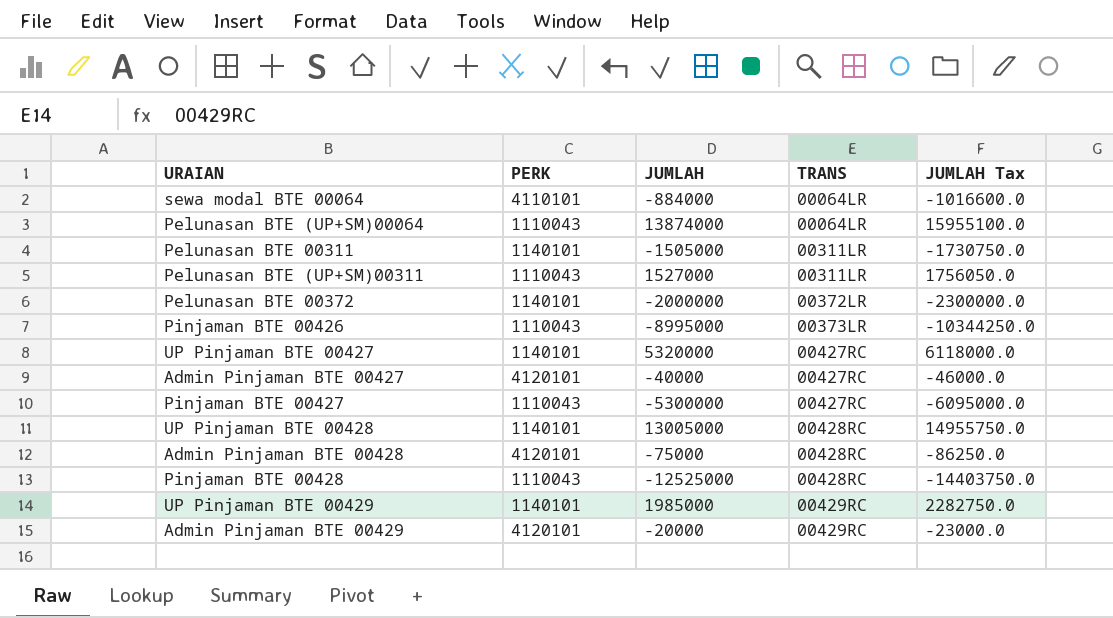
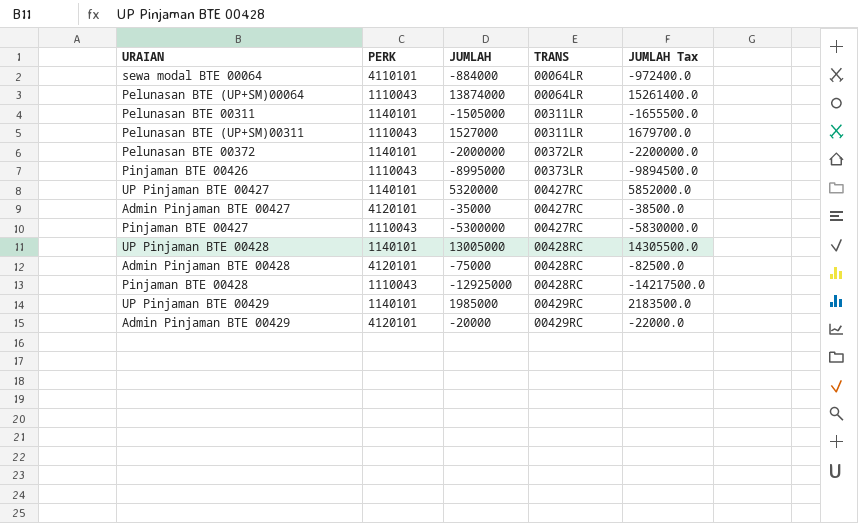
column JUMLAH Tax | formula: [JUMLAH] * 1.15 -> [JUMLAH] * 1.1
Admin Pinjaman BTE 00427 | JUMLAH: -40000 -> -35000
Pinjaman BTE 00428 | JUMLAH: -12525000 -> -12925000

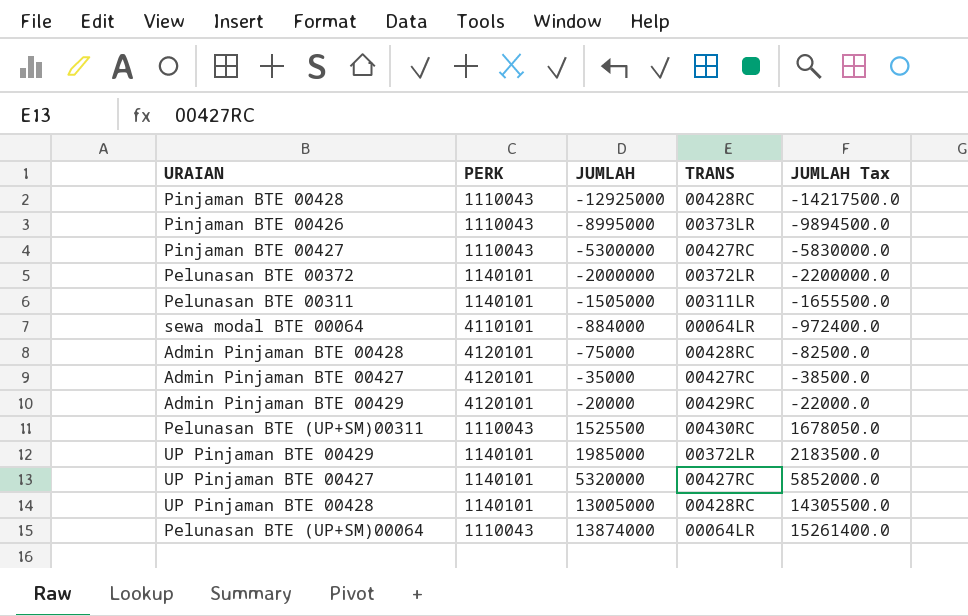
row order: TRANS ascending -> JUMLAH ascending
Pelunasan BTE (UP+SM)00311 | JUMLAH: 1527000 -> 1525500
Pelunasan BTE (UP+SM)00311 | TRANS: 00311LR -> 00430RC
Pelunasan BTE (UP+SM)00311 | JUMLAH Tax: 1679700.0 -> 1678050.0
UP Pinjaman BTE 00429 | TRANS: 00429RC -> 00372LR

